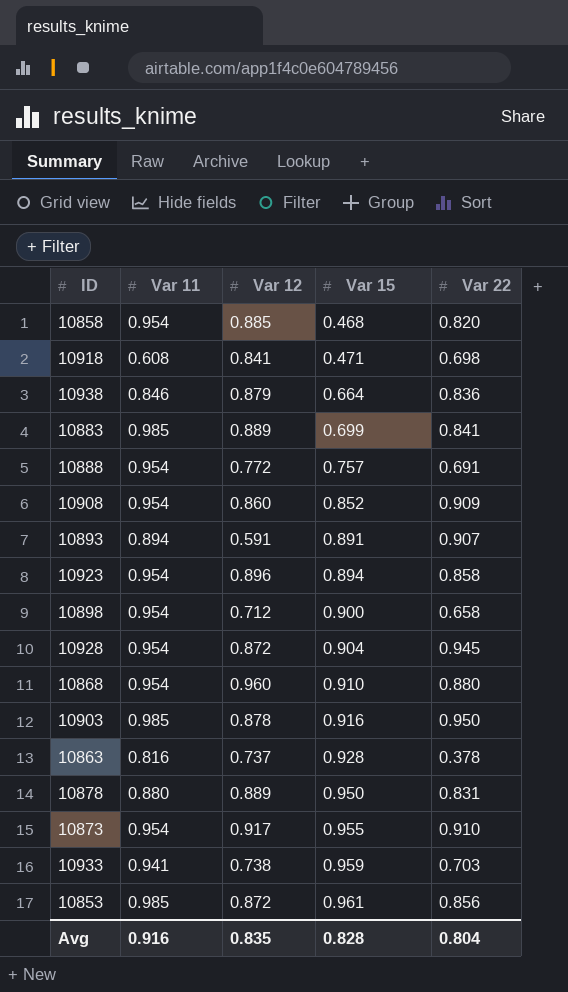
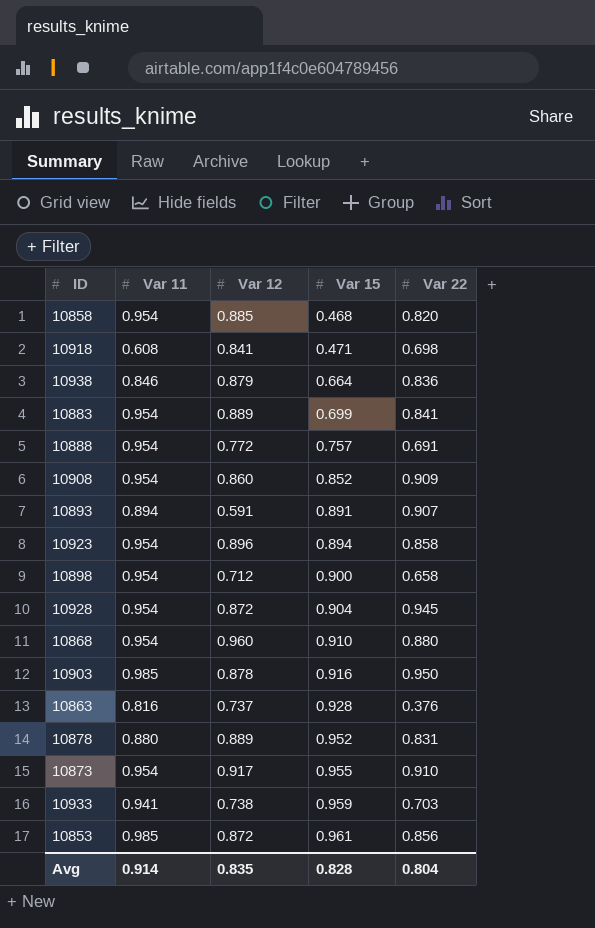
10883 | Var 11: 0.985 -> 0.954
10863 | Var 22: 0.378 -> 0.376
10878 | Var 15: 0.950 -> 0.952
Avg | Var 11: 0.916 -> 0.914

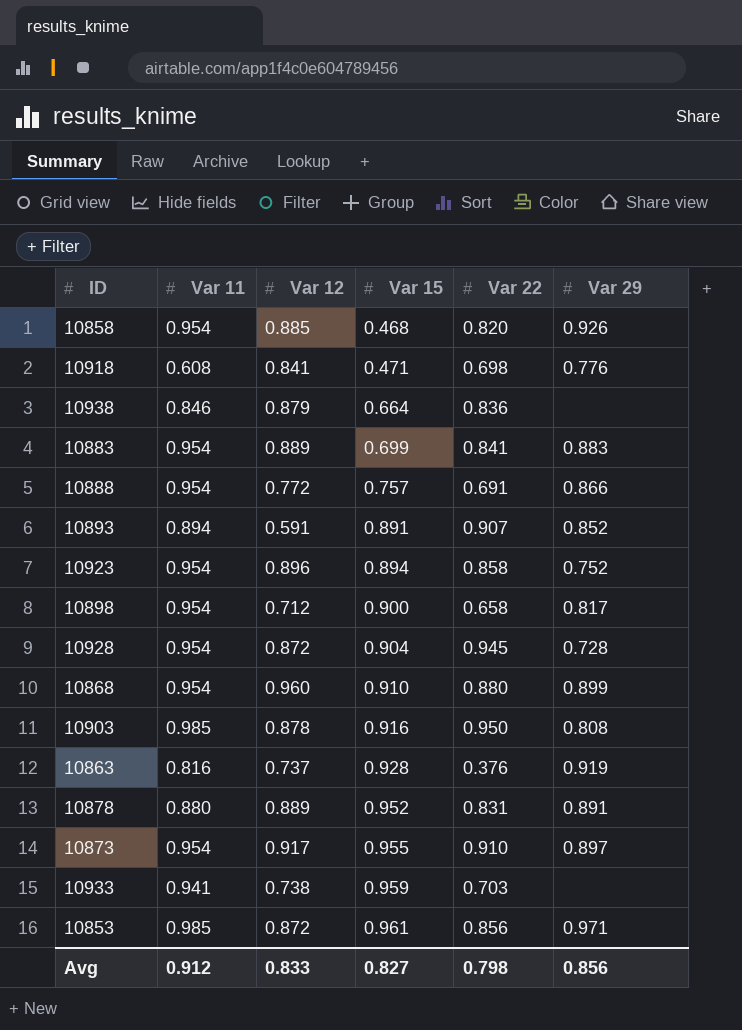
column Var 29 | position: none -> 6
row 10908: 0.954 | 0.860 | 0.852 | 0.909 -> none
Avg | Var 11: 0.914 -> 0.912
Avg | Var 12: 0.835 -> 0.833
Avg | Var 15: 0.828 -> 0.827
Avg | Var 22: 0.804 -> 0.798

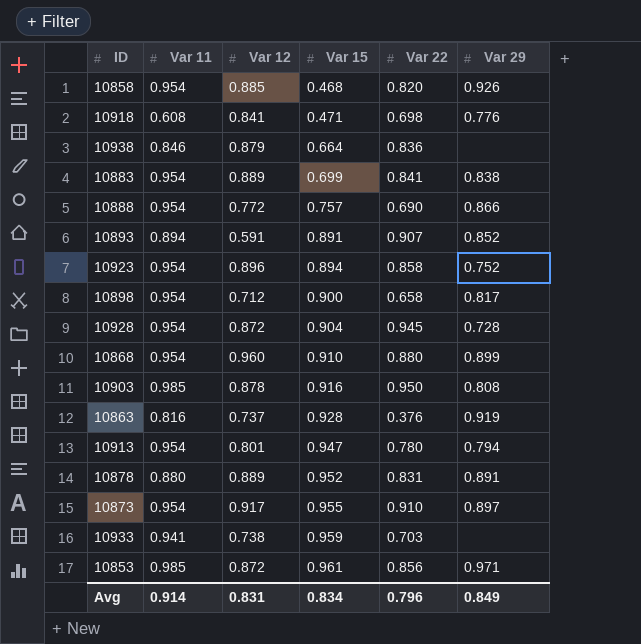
10883 | Var 29: 0.883 -> 0.838
10888 | Var 22: 0.691 -> 0.690
row 10913: none -> 0.954 | 0.801 | 0.947 | 0.780 | 0.794
Avg | Var 11: 0.912 -> 0.914
Avg | Var 12: 0.833 -> 0.831
Avg | Var 15: 0.827 -> 0.834
Avg | Var 22: 0.798 -> 0.796
Avg | Var 29: 0.856 -> 0.849

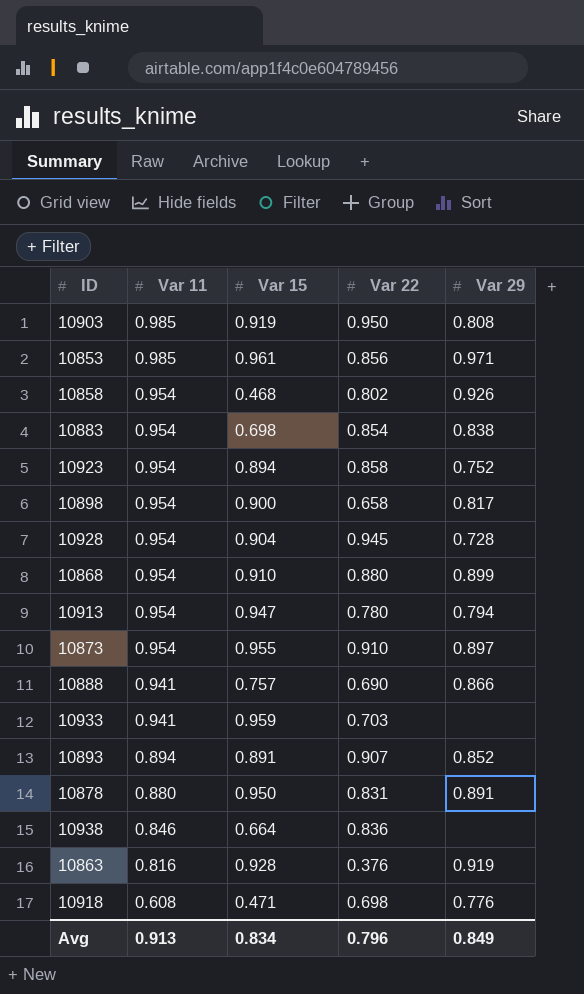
row order: Var 15 ascending -> Var 11 descending
column Var 12 | position: 3 -> none
10903 | Var 15: 0.916 -> 0.919
10858 | Var 22: 0.820 -> 0.802
10883 | Var 15: 0.699 -> 0.698
10883 | Var 22: 0.841 -> 0.854
10888 | Var 11: 0.954 -> 0.941
10878 | Var 15: 0.952 -> 0.950
Avg | Var 11: 0.914 -> 0.913

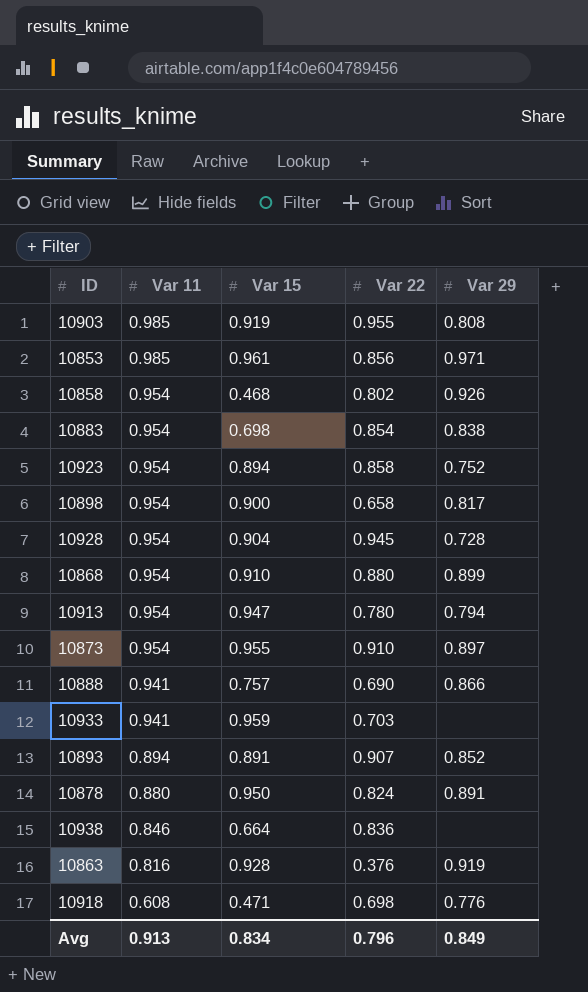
10903 | Var 22: 0.950 -> 0.955
10878 | Var 22: 0.831 -> 0.824

